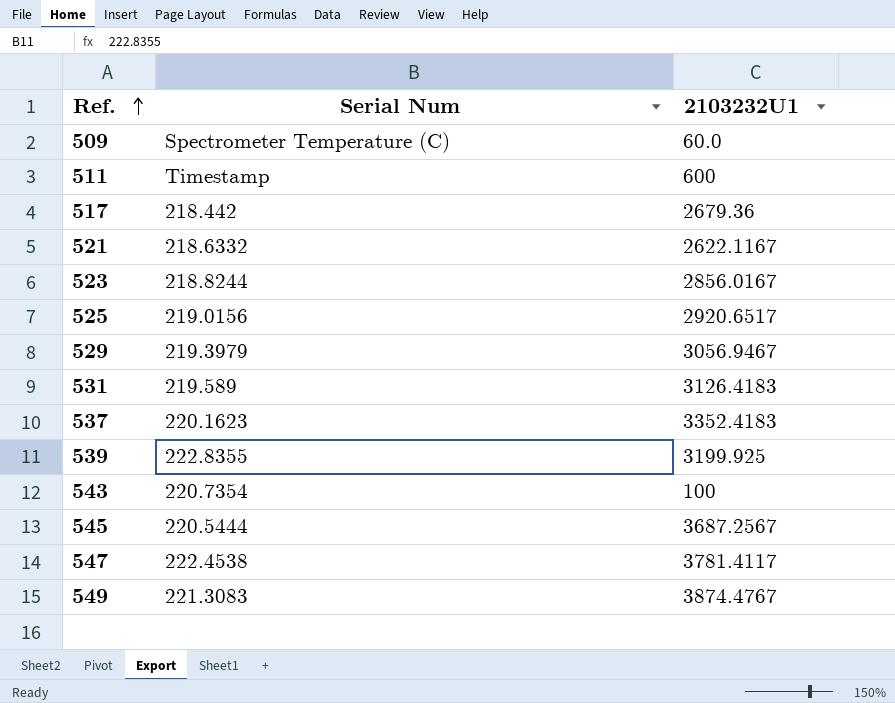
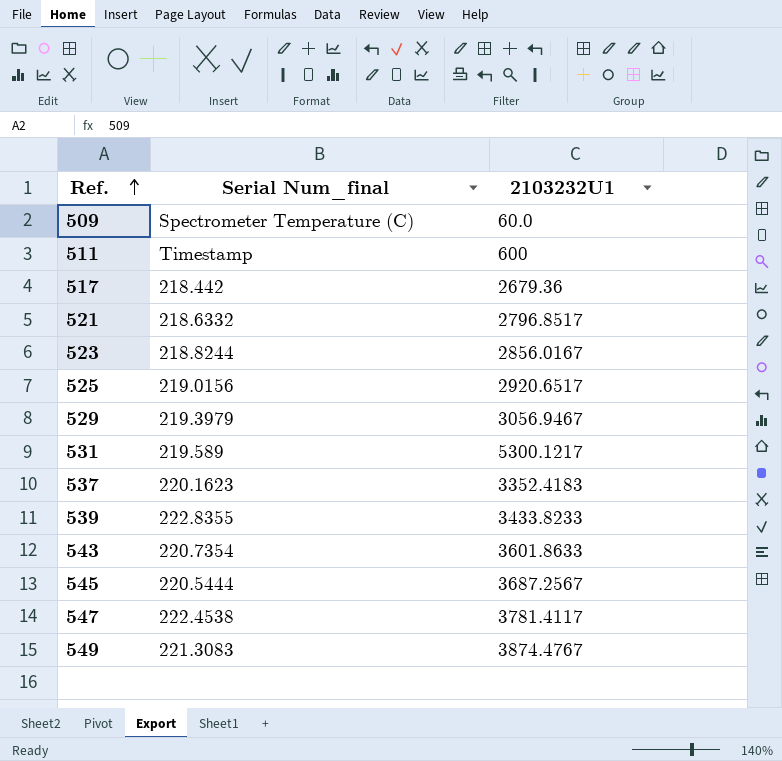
column name: Serial Num -> Serial Num_final
521 | 2103232U1: 2622.1167 -> 2796.8517
531 | 2103232U1: 3126.4183 -> 5300.1217
539 | 2103232U1: 3199.925 -> 3433.8233
543 | 2103232U1: 100 -> 3601.8633

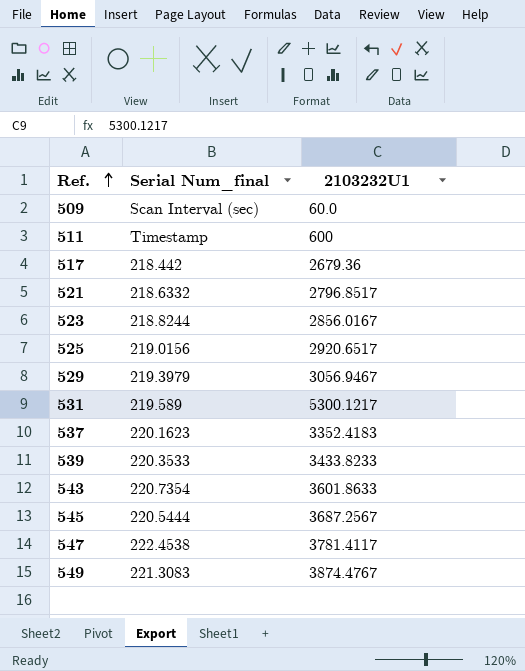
509 | Serial Num_final: Spectrometer Temperature (C) -> Scan Interval (sec)
539 | Serial Num_final: 222.8355 -> 220.3533

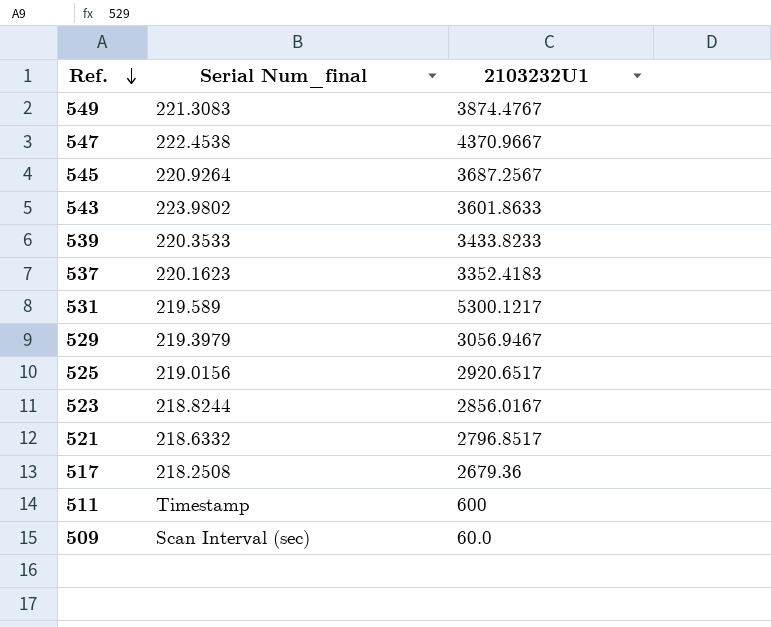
row order: Ref. ascending -> Ref. descending
547 | 2103232U1: 3781.4117 -> 4370.9667
545 | Serial Num_final: 220.5444 -> 220.9264
543 | Serial Num_final: 220.7354 -> 223.9802
517 | Serial Num_final: 218.442 -> 218.2508

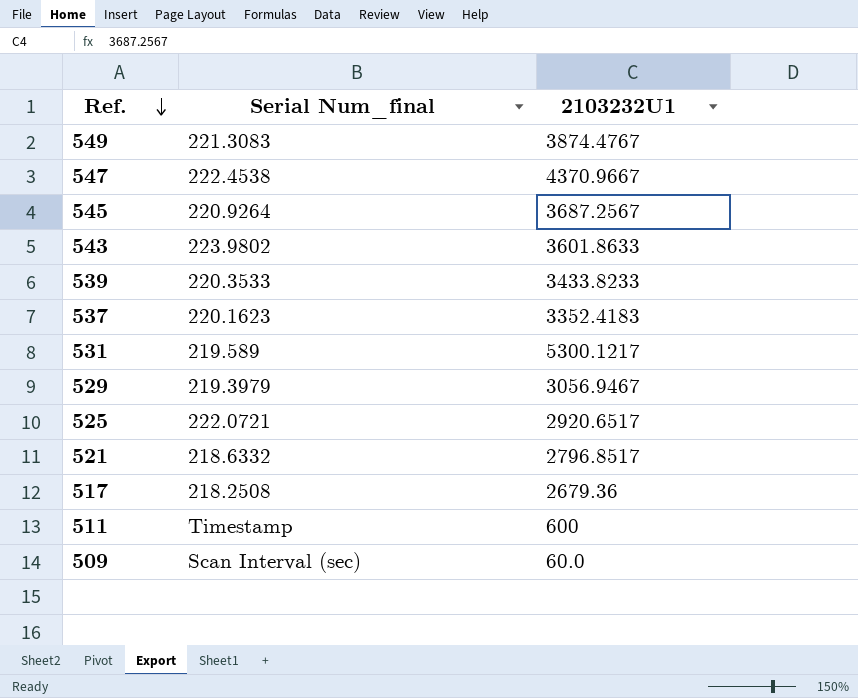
row 523: 218.8244 | 2856.0167 -> none
525 | Serial Num_final: 219.0156 -> 222.0721

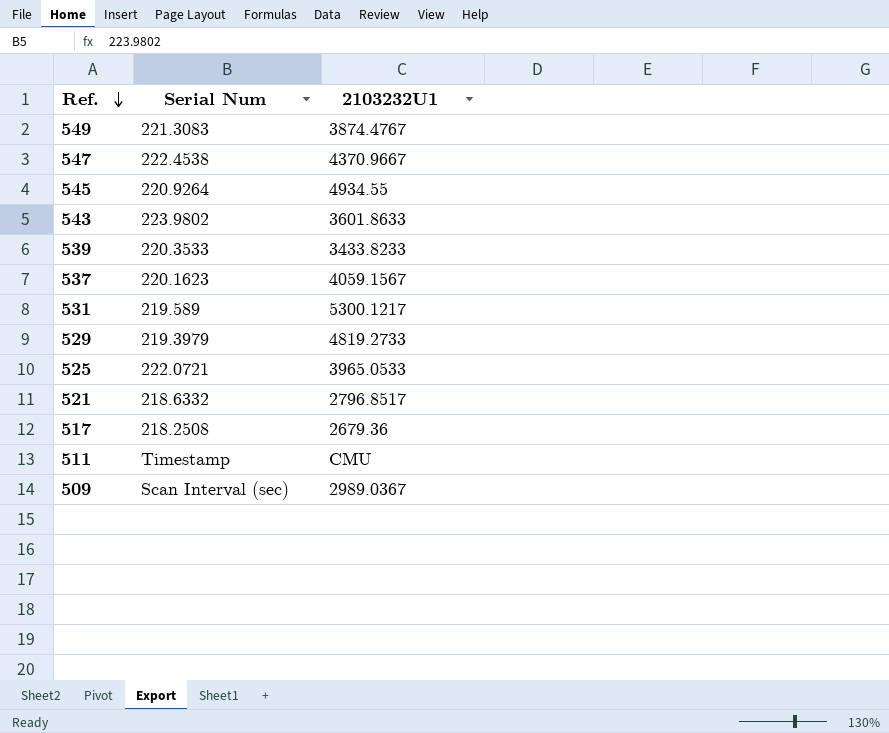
column name: Serial Num_final -> Serial Num
545 | 2103232U1: 3687.2567 -> 4934.55
537 | 2103232U1: 3352.4183 -> 4059.1567
529 | 2103232U1: 3056.9467 -> 4819.2733
525 | 2103232U1: 2920.6517 -> 3965.0533
511 | 2103232U1: 600 -> CMU
509 | 2103232U1: 60.0 -> 2989.0367

